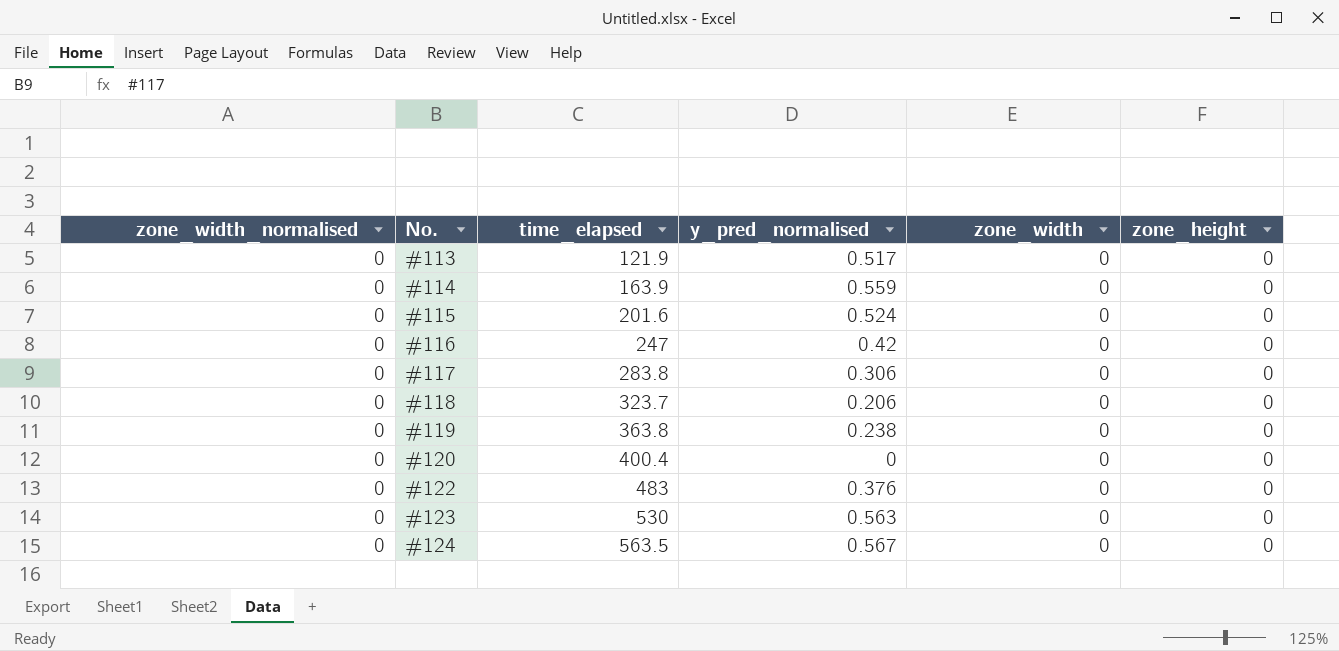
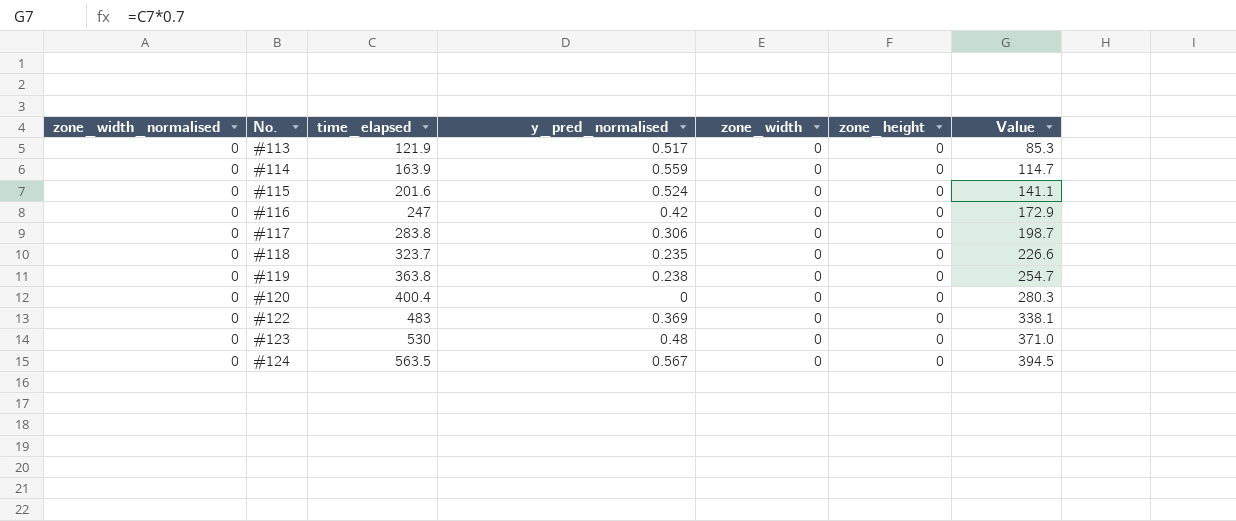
column Value | formula: none -> [time_elapsed] * 0.7
#118 | y_pred_normalised: 0.206 -> 0.235
#122 | y_pred_normalised: 0.376 -> 0.369
#123 | y_pred_normalised: 0.563 -> 0.48

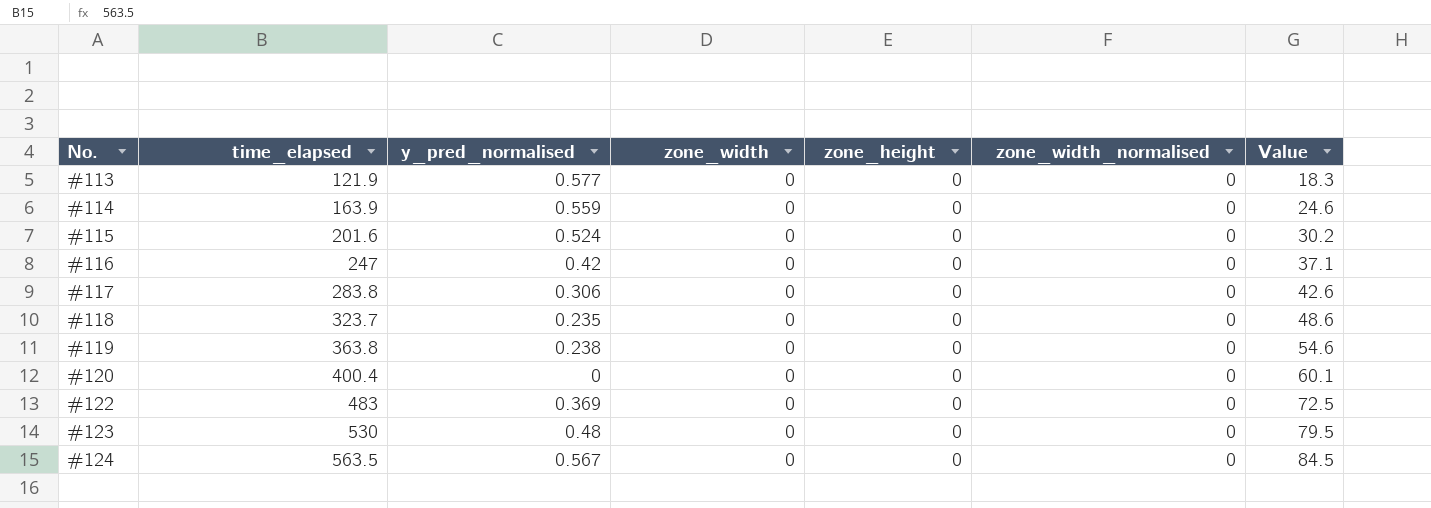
column zone_width_normalised | position: 1 -> 6
column Value | formula: [time_elapsed] * 0.7 -> [time_elapsed] * 0.15
#113 | y_pred_normalised: 0.517 -> 0.577

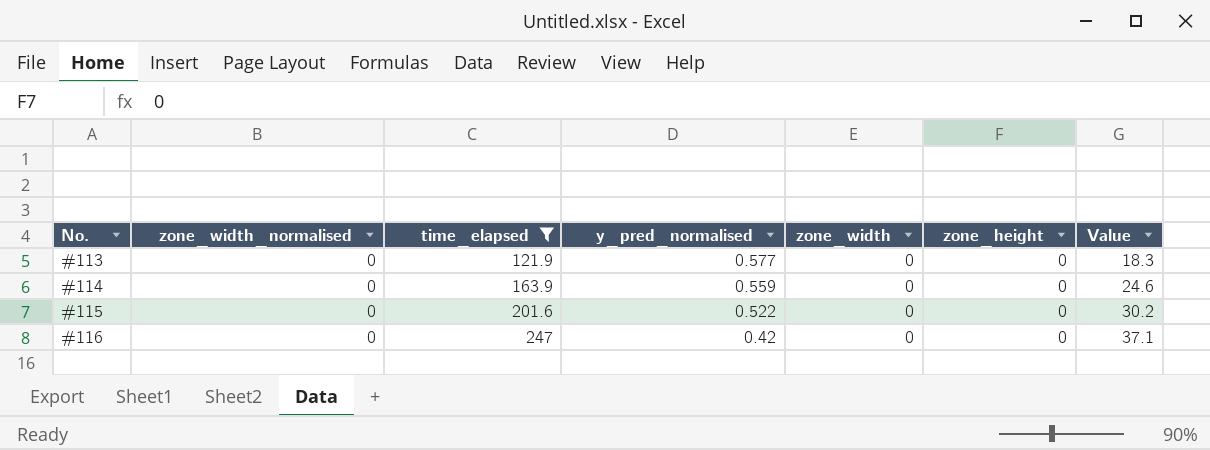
filter: none -> time_elapsed <= 247
column zone_width_normalised | position: 6 -> 2
#115 | y_pred_normalised: 0.524 -> 0.522

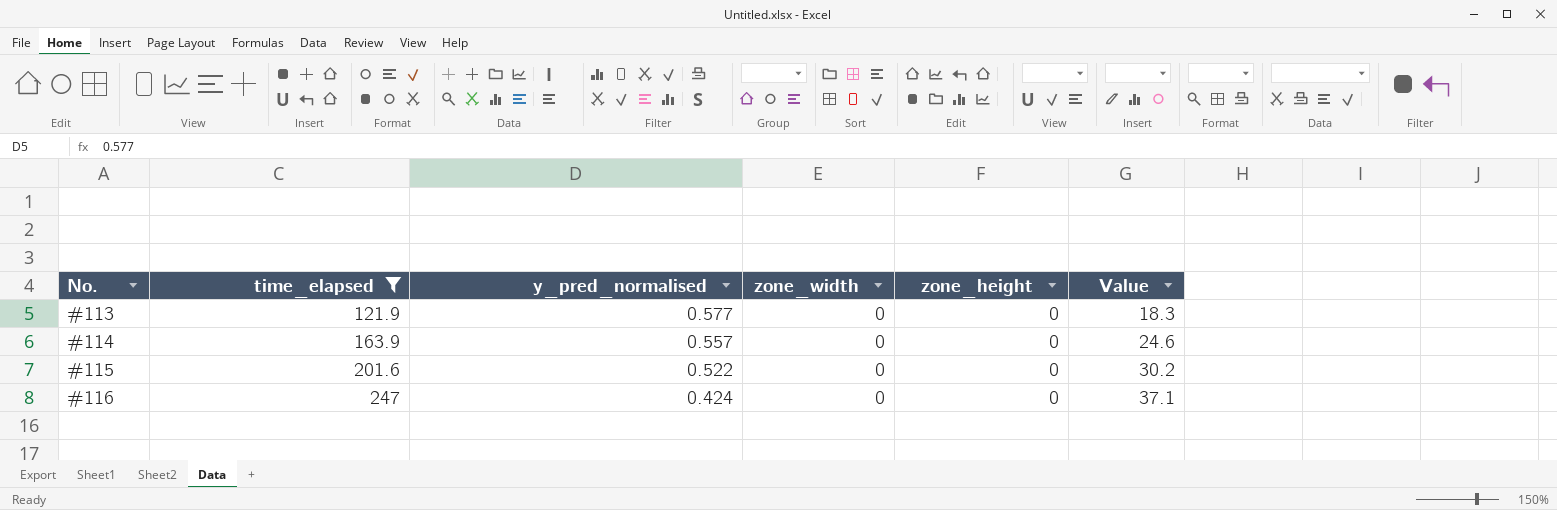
column zone_width_normalised | position: 2 -> none
#114 | y_pred_normalised: 0.559 -> 0.557
#116 | y_pred_normalised: 0.42 -> 0.424

